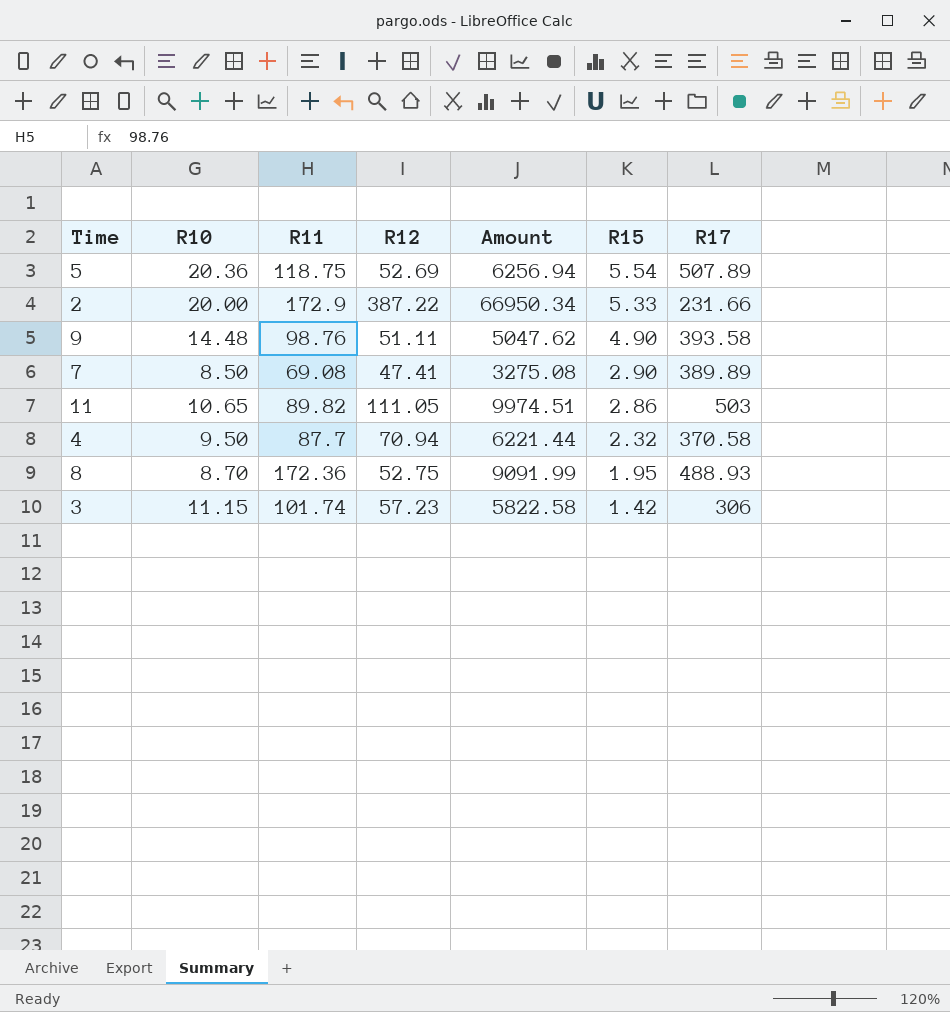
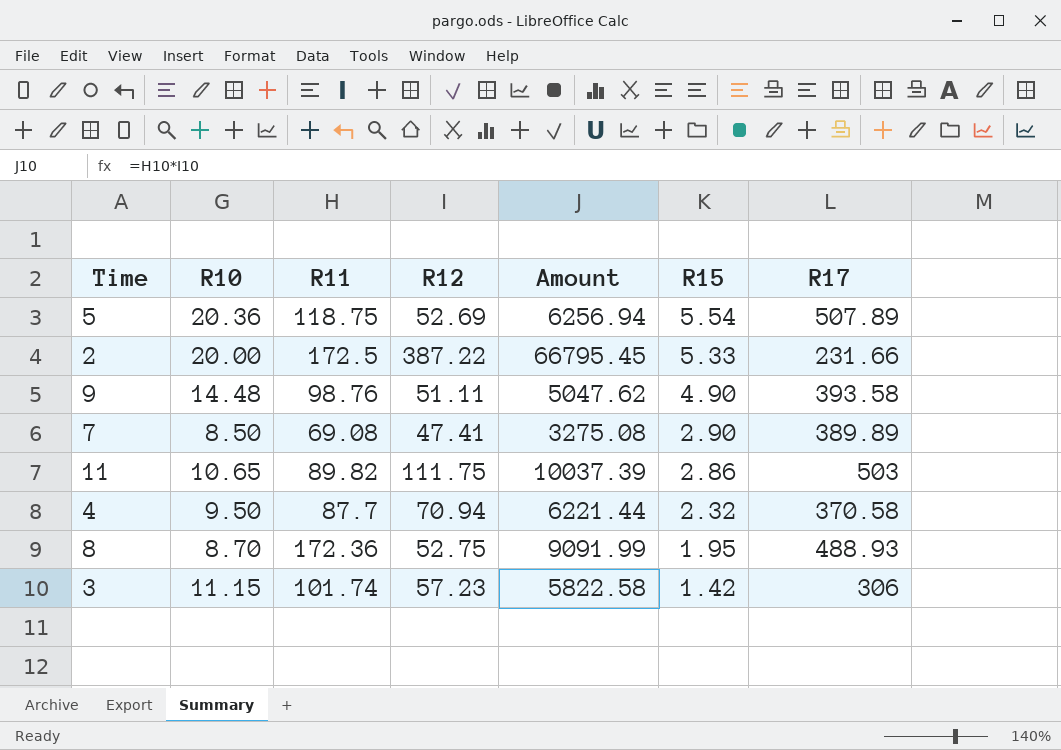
2 | R11: 172.9 -> 172.5
2 | Amount: 66950.34 -> 66795.45
11 | R12: 111.05 -> 111.75
11 | Amount: 9974.51 -> 10037.39

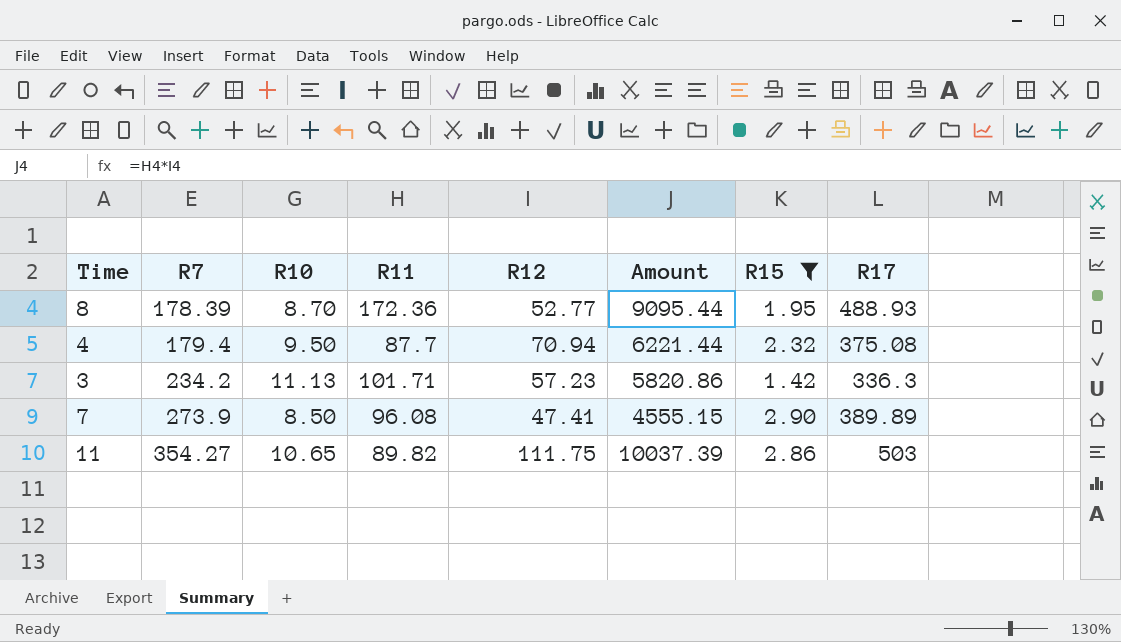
filter: none -> R15 <= 2.90
row order: R15 descending -> R7 ascending
column R7 | position: none -> 2
8 | R12: 52.75 -> 52.77
8 | Amount: 9091.99 -> 9095.44
4 | R17: 370.58 -> 375.08
3 | R10: 11.15 -> 11.13
3 | R11: 101.74 -> 101.71
3 | Amount: 5822.58 -> 5820.86
3 | R17: 306 -> 336.3
7 | R11: 69.08 -> 96.08
7 | Amount: 3275.08 -> 4555.15

